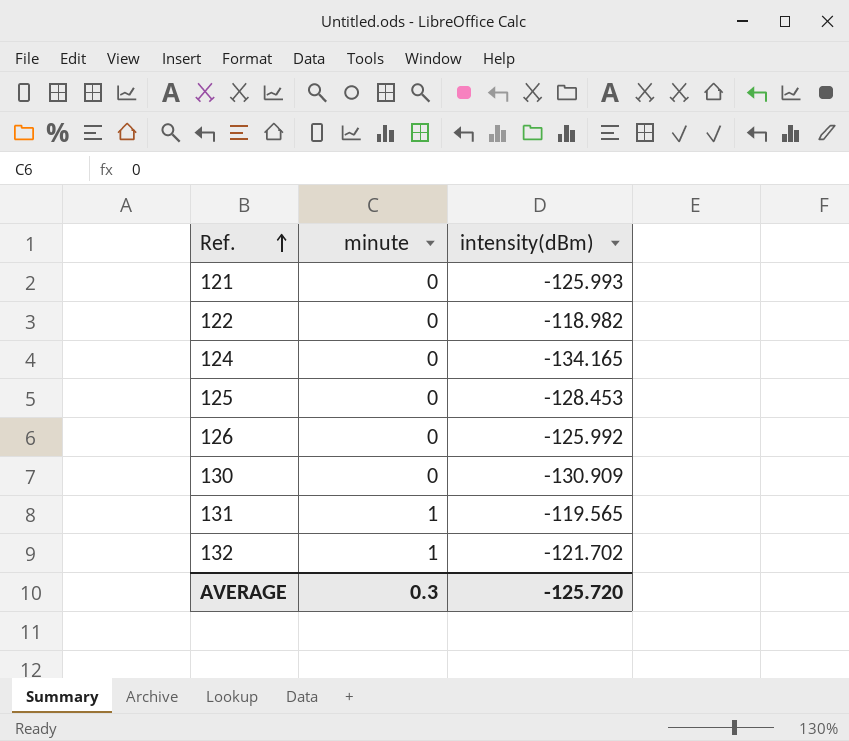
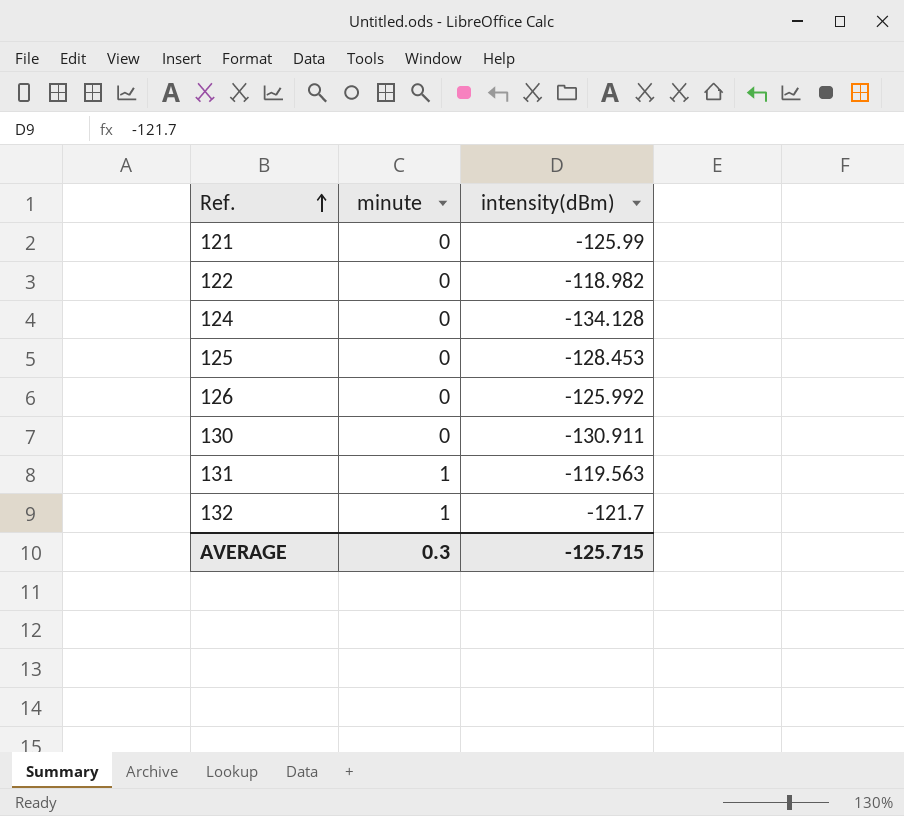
121 | intensity(dBm): -125.993 -> -125.99
124 | intensity(dBm): -134.165 -> -134.128
130 | intensity(dBm): -130.909 -> -130.911
131 | intensity(dBm): -119.565 -> -119.563
132 | intensity(dBm): -121.702 -> -121.7
AVERAGE | intensity(dBm): -125.720 -> -125.715

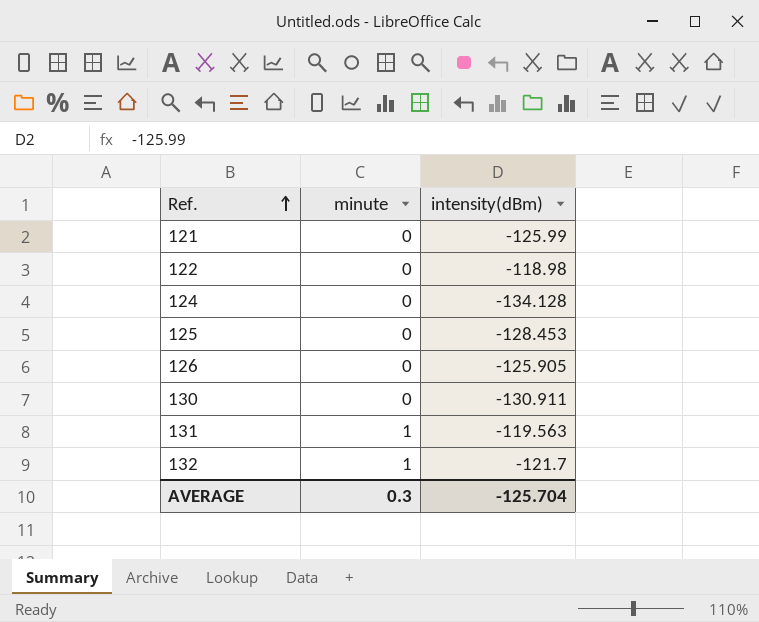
122 | intensity(dBm): -118.982 -> -118.98
126 | intensity(dBm): -125.992 -> -125.905
AVERAGE | intensity(dBm): -125.715 -> -125.704

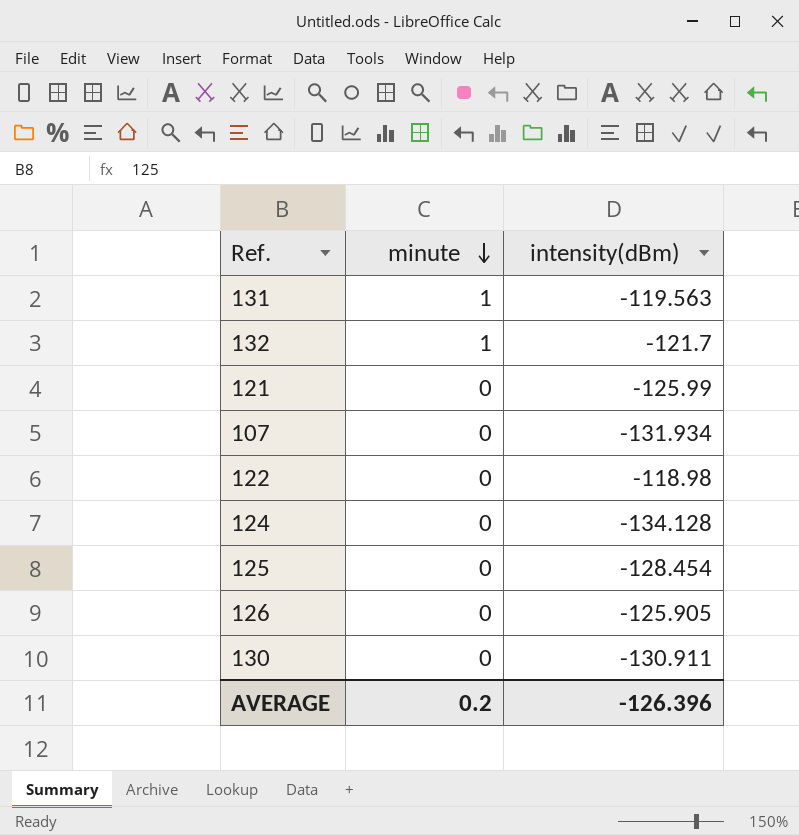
row order: Ref. ascending -> minute descending
row 107: none -> 0 | -131.934
125 | intensity(dBm): -128.453 -> -128.454
AVERAGE | minute: 0.3 -> 0.2
AVERAGE | intensity(dBm): -125.704 -> -126.396

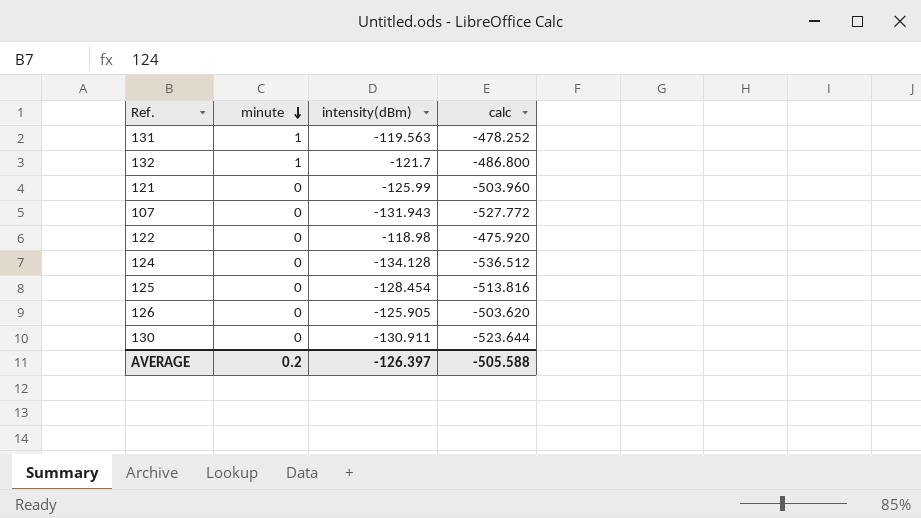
column calc | formula: none -> [intensity(dBm)] * 4
107 | intensity(dBm): -131.934 -> -131.943
AVERAGE | intensity(dBm): -126.396 -> -126.397

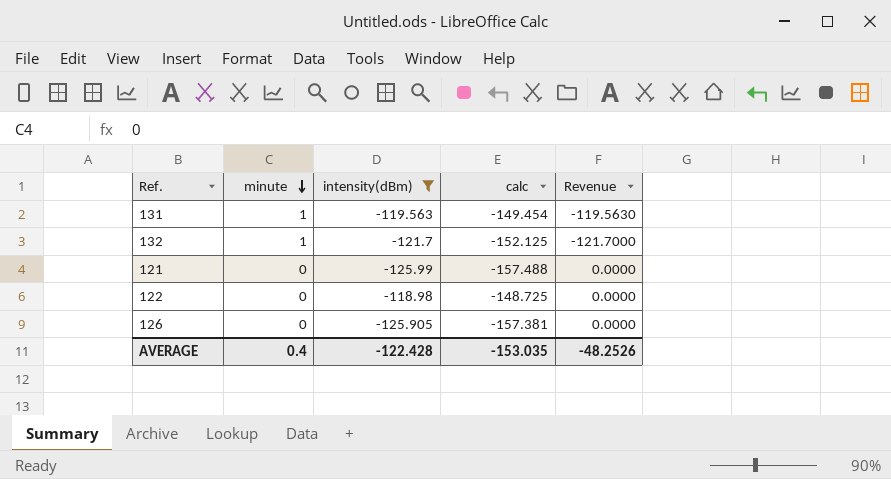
filter: none -> intensity(dBm) >= -125.99
column calc | formula: [intensity(dBm)] * 4 -> [intensity(dBm)] * 1.25
column Revenue | formula: none -> [minute] * [intensity(dBm)]
AVERAGE | minute: 0.2 -> 0.4
AVERAGE | intensity(dBm): -126.397 -> -122.428
AVERAGE | calc: -505.588 -> -153.035

